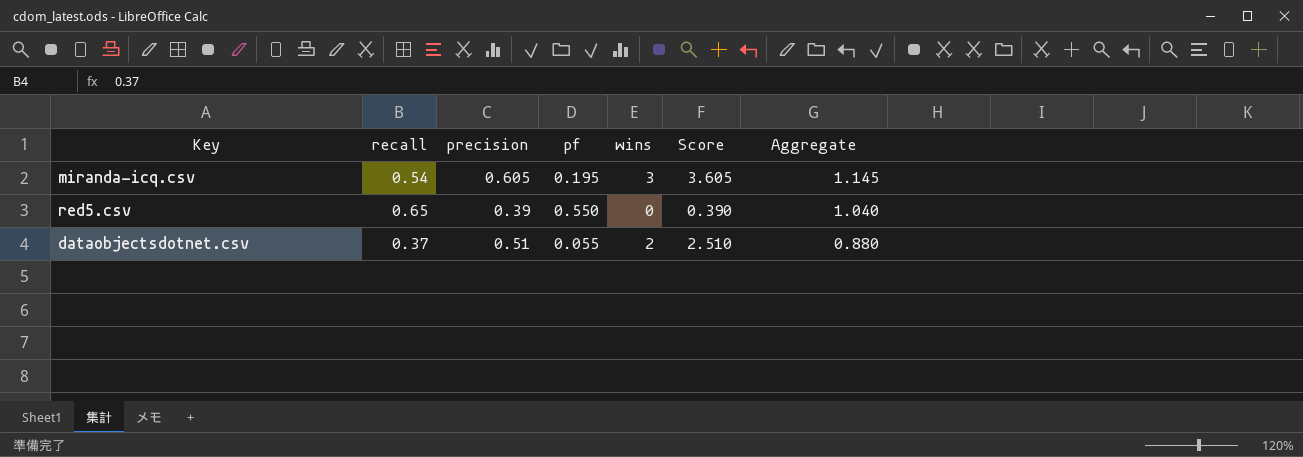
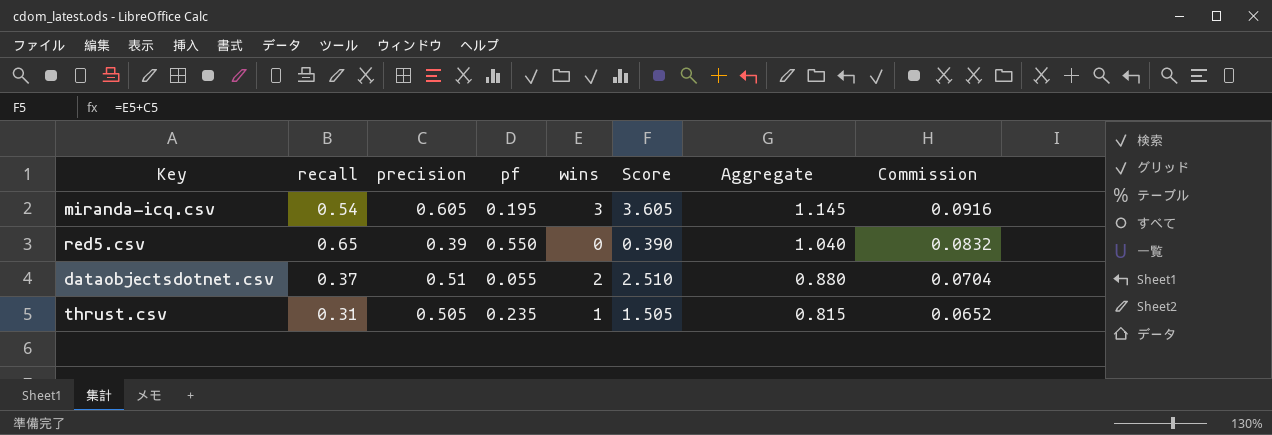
column Commission | formula: none -> [Aggregate] * 0.08
row thrust.csv: none -> 0.31 | 0.505 | 0.235 | 1 | 1.505 | 0.815 | 0.0652

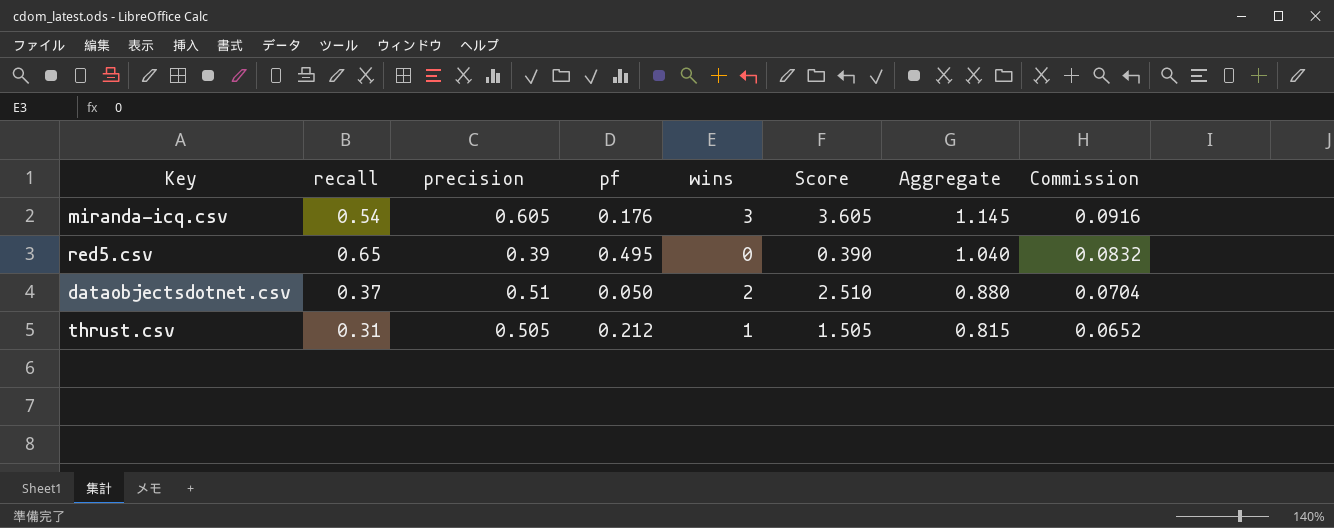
miranda-icq.csv | pf: 0.195 -> 0.176
red5.csv | pf: 0.550 -> 0.495
dataobjectsdotnet.csv | pf: 0.055 -> 0.050
thrust.csv | pf: 0.235 -> 0.212

